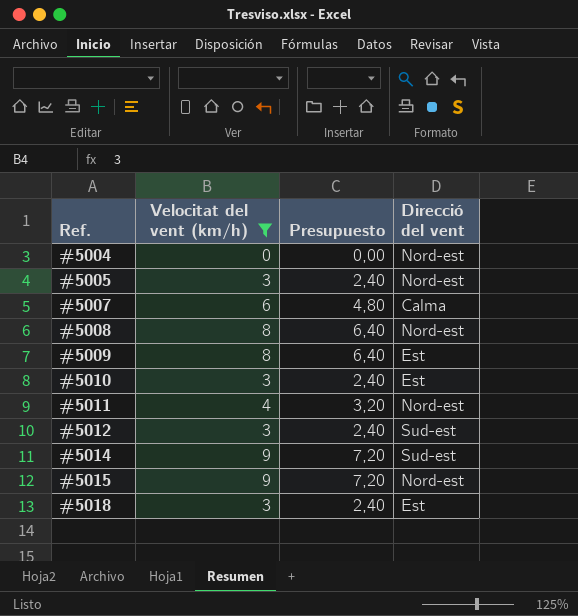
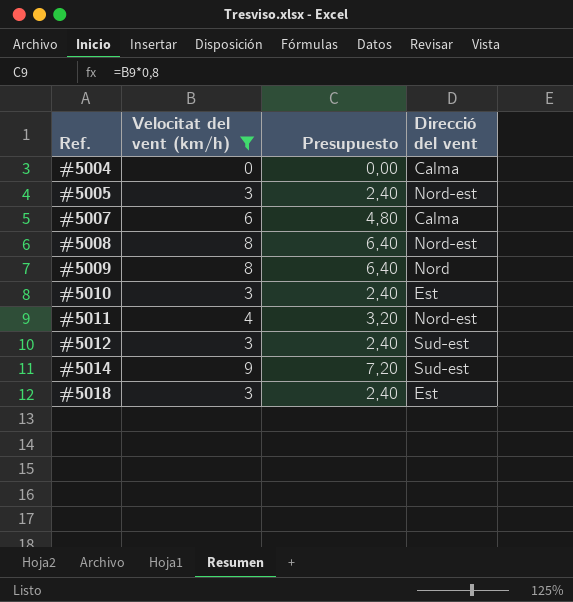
row #5015: 9 | 7,20 | Nord-est -> none
#5004 | Direcció del vent: Nord-est -> Calma
#5009 | Direcció del vent: Est -> Nord

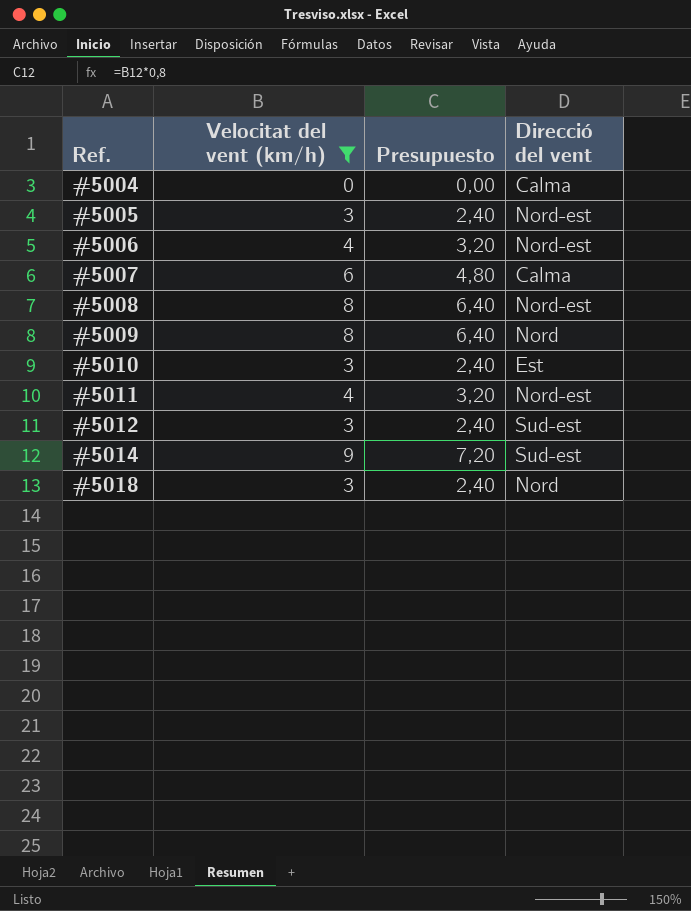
row #5006: none -> 4 | 3,20 | Nord-est
#5018 | Direcció del vent: Est -> Nord

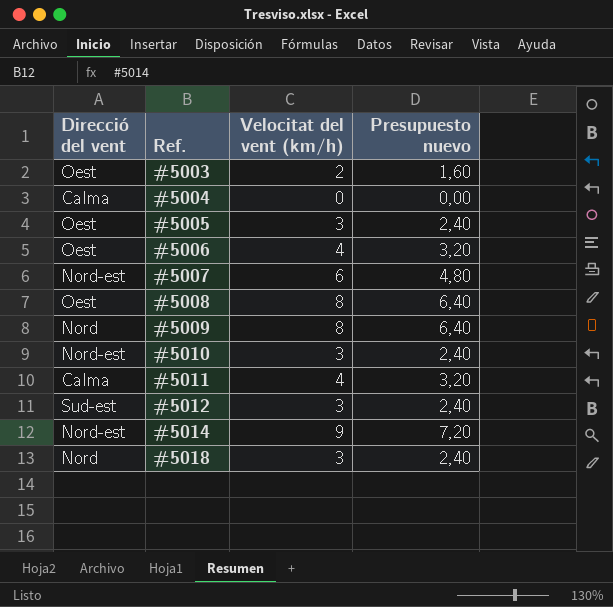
filter: Velocitat del vent (km/h) != 2 -> none
column Direcció del vent | position: 4 -> 1
column name: Presupuesto -> Presupuesto nuevo
#5005 | Direcció del vent: Nord-est -> Oest
#5006 | Direcció del vent: Nord-est -> Oest
#5007 | Direcció del vent: Calma -> Nord-est
#5008 | Direcció del vent: Nord-est -> Oest
#5010 | Direcció del vent: Est -> Nord-est
#5011 | Direcció del vent: Nord-est -> Calma
#5014 | Direcció del vent: Sud-est -> Nord-est

